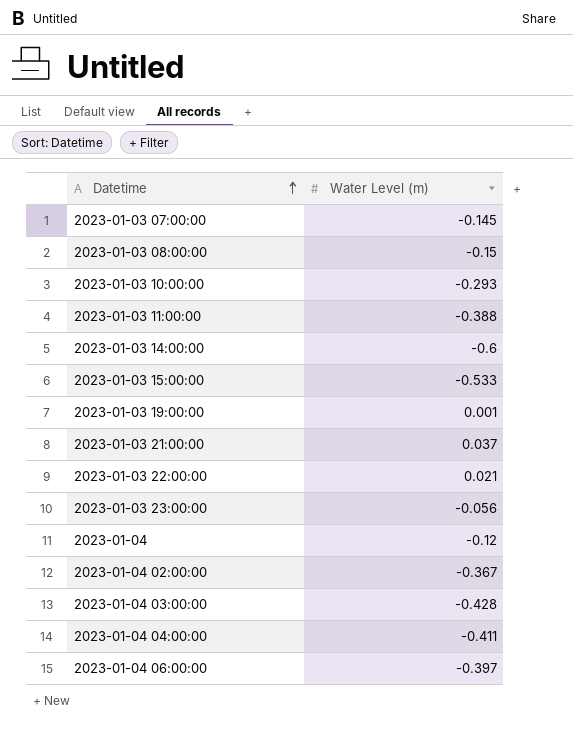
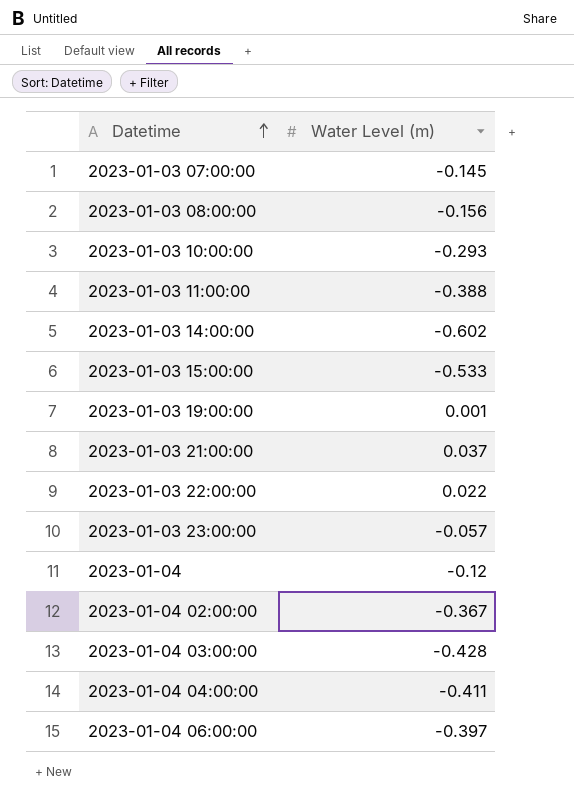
2023-01-03 08:00:00 | Water Level (m): -0.15 -> -0.156
2023-01-03 14:00:00 | Water Level (m): -0.6 -> -0.602
2023-01-03 22:00:00 | Water Level (m): 0.021 -> 0.022
2023-01-03 23:00:00 | Water Level (m): -0.056 -> -0.057

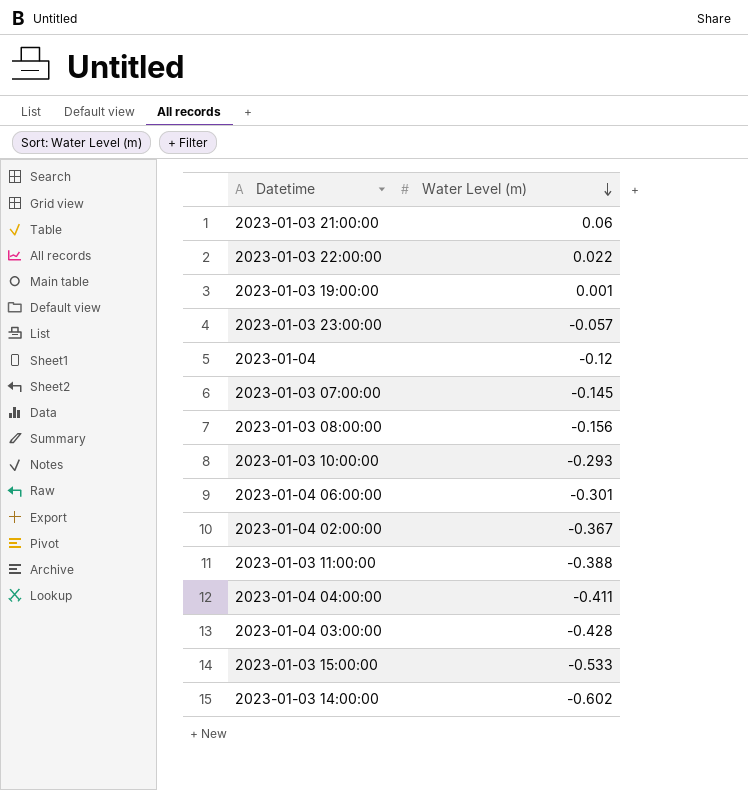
row order: Datetime ascending -> Water Level (m) descending
2023-01-03 21:00:00 | Water Level (m): 0.037 -> 0.06
2023-01-04 06:00:00 | Water Level (m): -0.397 -> -0.301

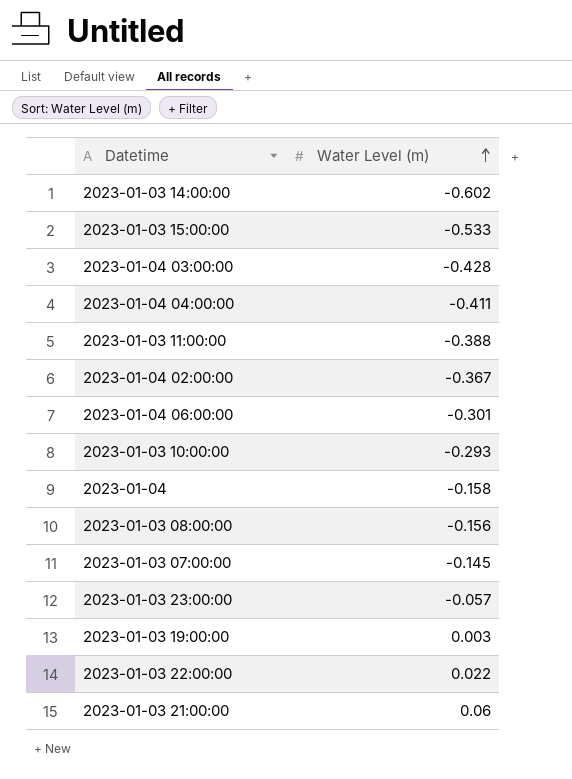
row order: Water Level (m) descending -> Water Level (m) ascending
2023-01-04 | Water Level (m): -0.12 -> -0.158
2023-01-03 19:00:00 | Water Level (m): 0.001 -> 0.003

